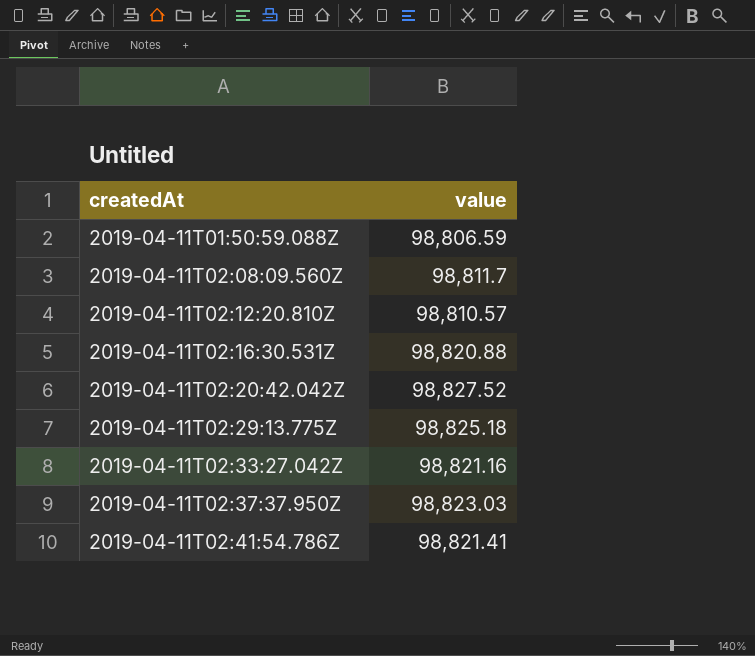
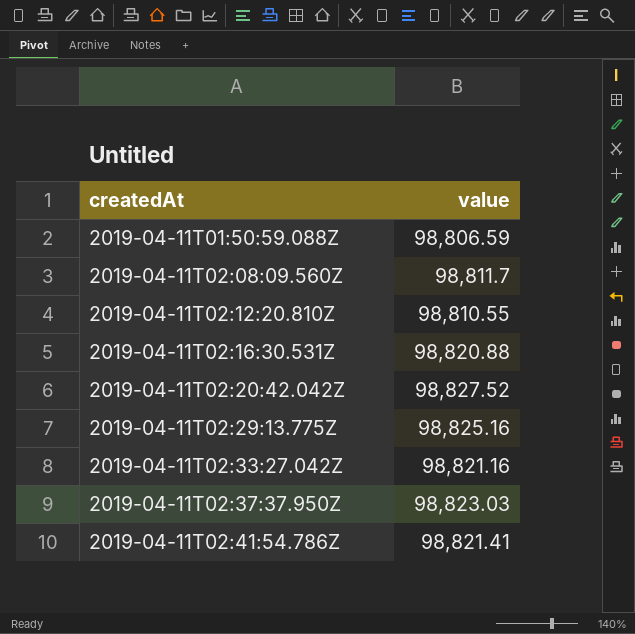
2019-04-11T02:12:20.810Z | value: 98,810.57 -> 98,810.55
2019-04-11T02:29:13.775Z | value: 98,825.18 -> 98,825.16

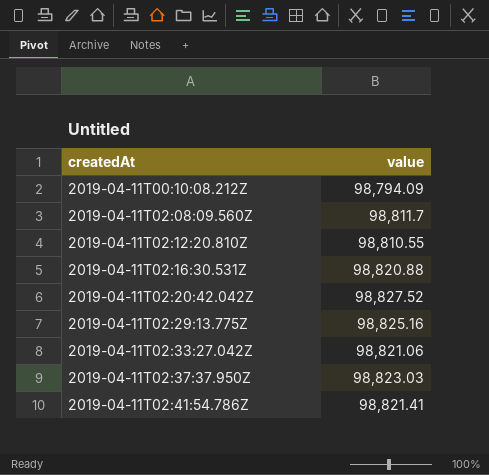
row 2019-04-11T01:50:59.088Z: 98,806.59 -> none
row 2019-04-11T00:10:08.212Z: none -> 98,794.09
2019-04-11T02:33:27.042Z | value: 98,821.16 -> 98,821.06

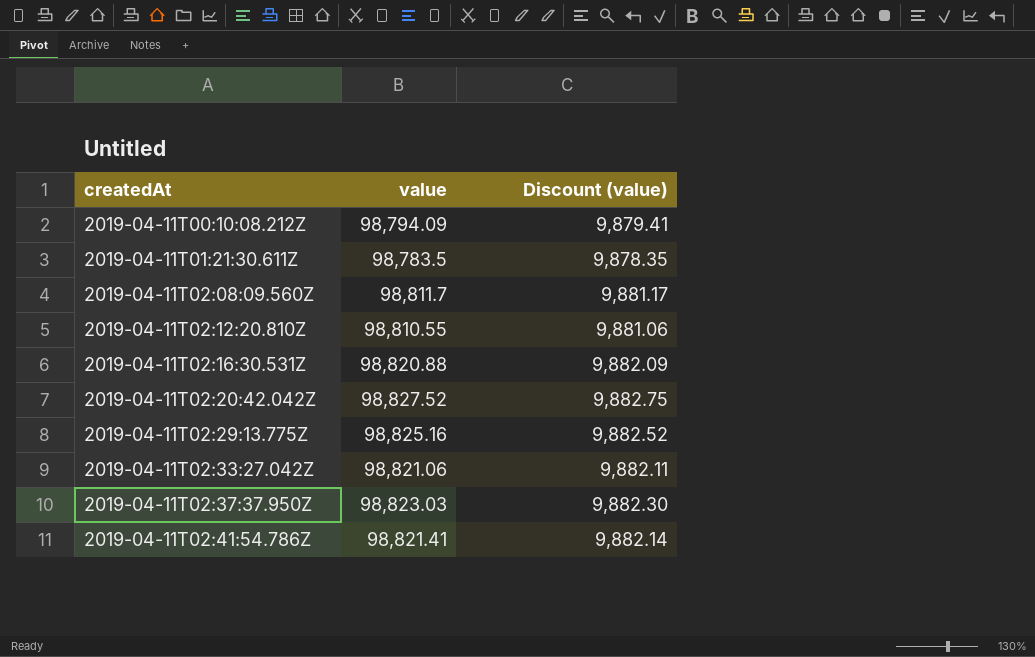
column Discount (value) | formula: none -> [value] * 0.1
row 2019-04-11T01:21:30.611Z: none -> 98,783.5 | 9,878.35

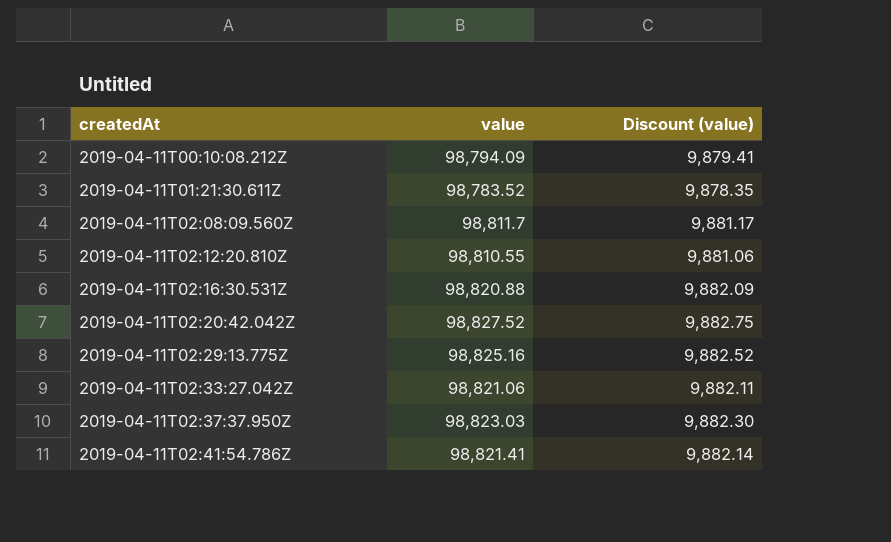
2019-04-11T01:21:30.611Z | value: 98,783.5 -> 98,783.52

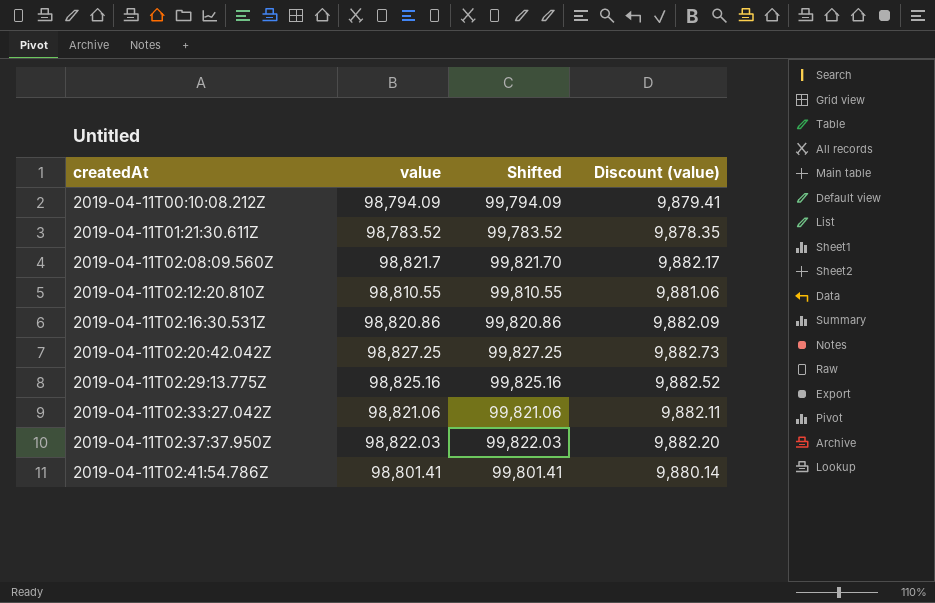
column Shifted | formula: none -> [value] + 1000
2019-04-11T02:08:09.560Z | value: 98,811.7 -> 98,821.7
2019-04-11T02:08:09.560Z | Discount (value): 9,881.17 -> 9,882.17
2019-04-11T02:16:30.531Z | value: 98,820.88 -> 98,820.86
2019-04-11T02:20:42.042Z | value: 98,827.52 -> 98,827.25
2019-04-11T02:20:42.042Z | Discount (value): 9,882.75 -> 9,882.73
2019-04-11T02:37:37.950Z | value: 98,823.03 -> 98,822.03
2019-04-11T02:37:37.950Z | Discount (value): 9,882.30 -> 9,882.20
2019-04-11T02:41:54.786Z | value: 98,821.41 -> 98,801.41
2019-04-11T02:41:54.786Z | Discount (value): 9,882.14 -> 9,880.14

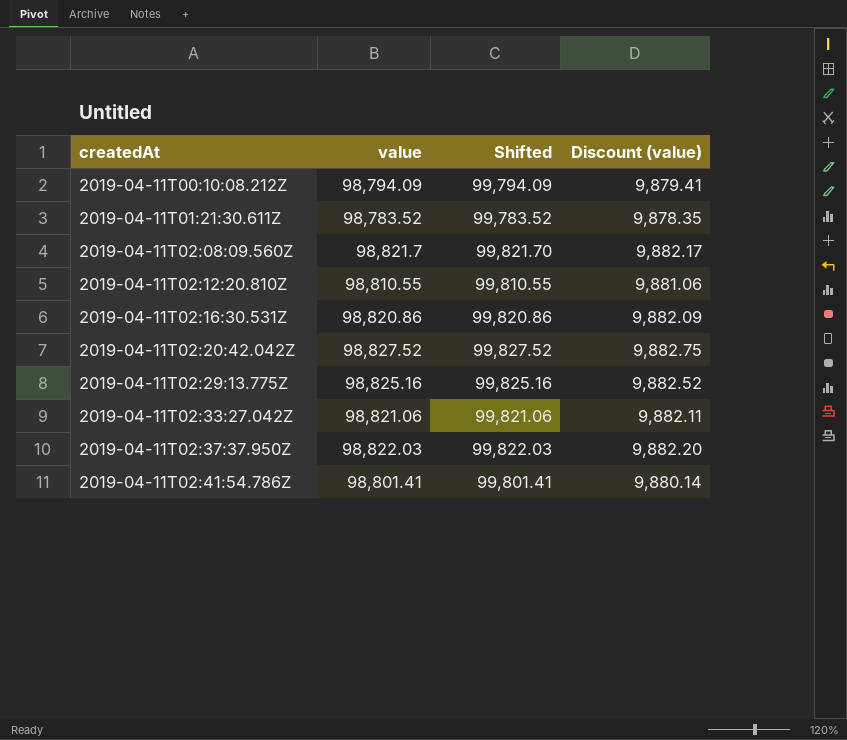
2019-04-11T02:20:42.042Z | value: 98,827.25 -> 98,827.52
2019-04-11T02:20:42.042Z | Shifted: 99,827.25 -> 99,827.52
2019-04-11T02:20:42.042Z | Discount (value): 9,882.73 -> 9,882.75

